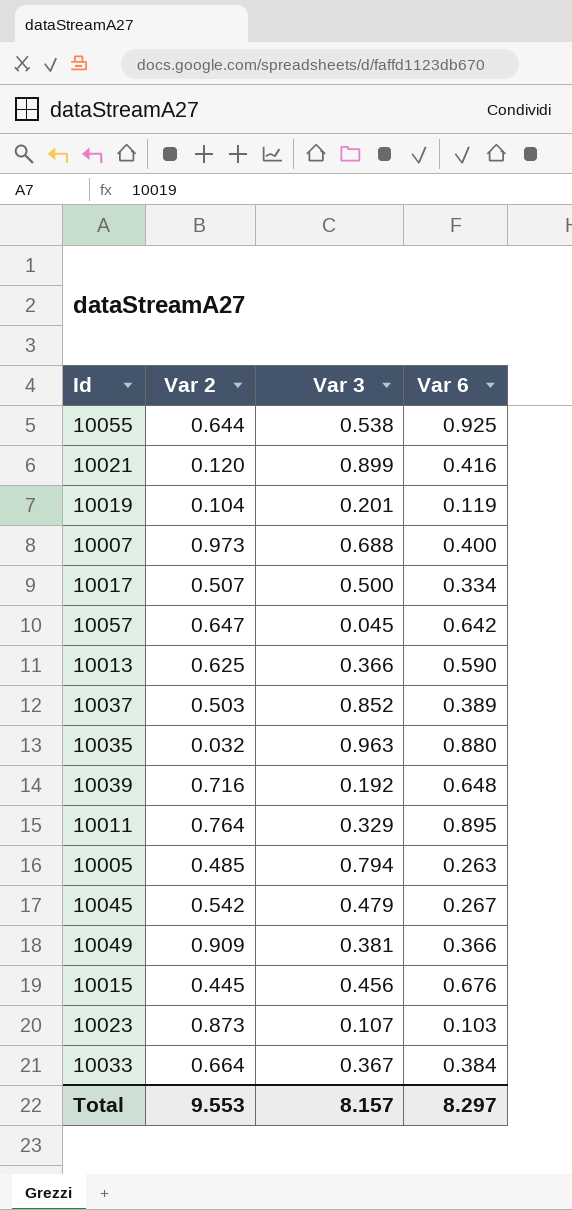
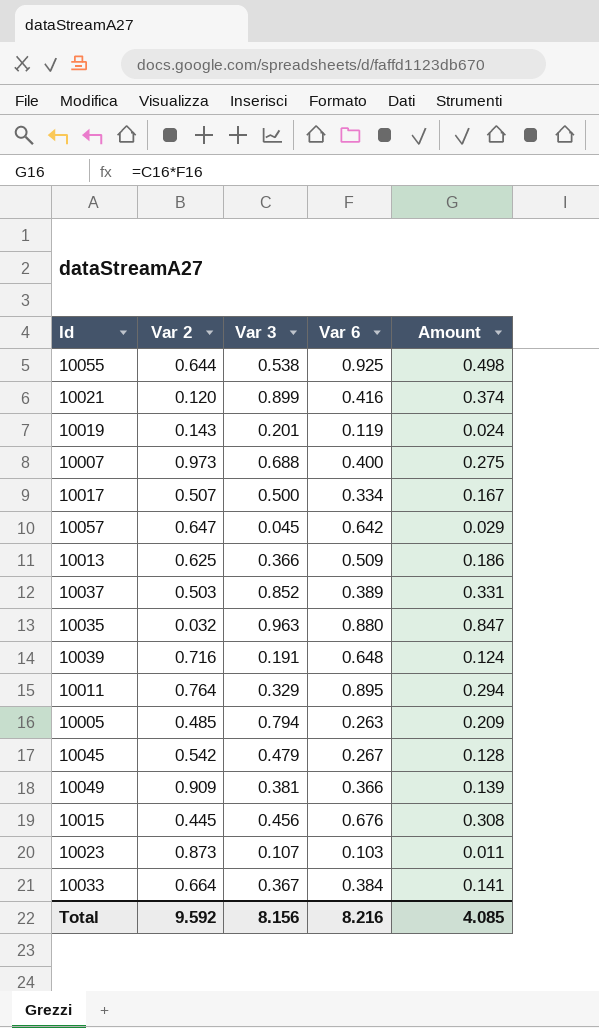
column Amount | formula: none -> [Var 3] * [Var 6]
10019 | Var 2: 0.104 -> 0.143
10013 | Var 6: 0.590 -> 0.509
10039 | Var 3: 0.192 -> 0.191
Total | Var 2: 9.553 -> 9.592
Total | Var 3: 8.157 -> 8.156
Total | Var 6: 8.297 -> 8.216

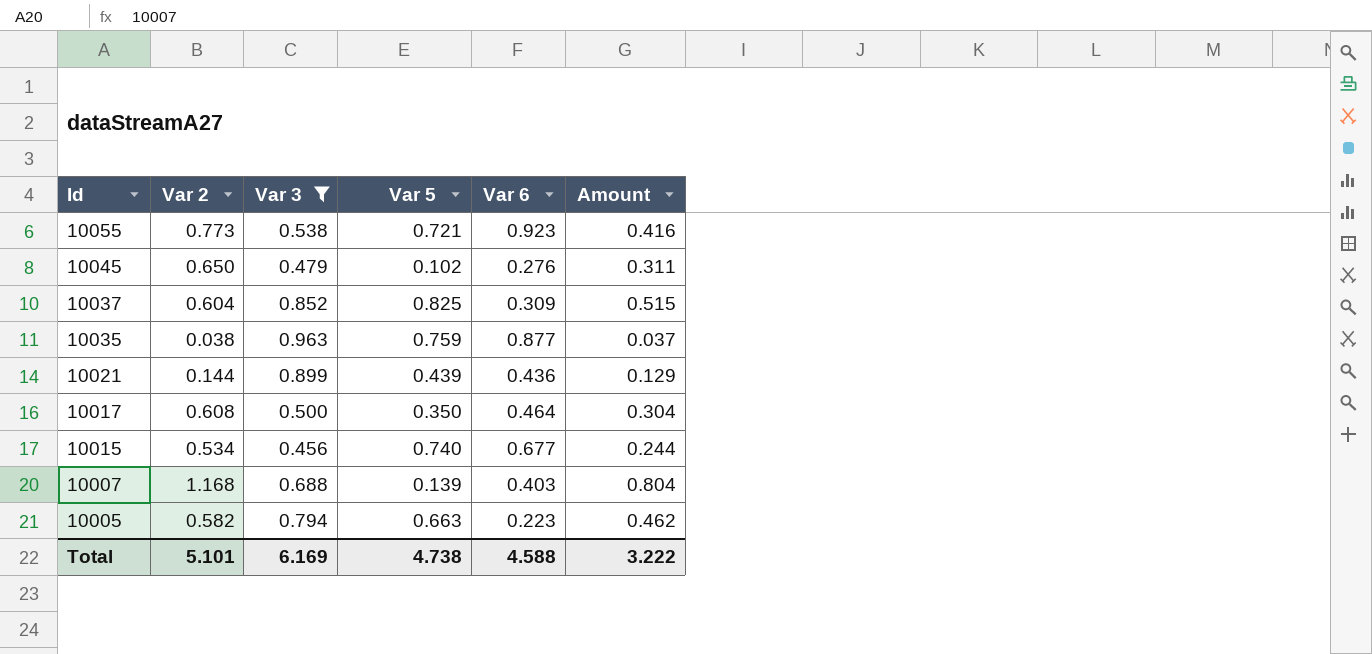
filter: none -> Var 3 >= 0.456
row order: none -> Id descending
column Var 5 | position: none -> 4
column Amount | formula: [Var 3] * [Var 6] -> [Var 2] * [Var 3]
10055 | Var 2: 0.644 -> 0.773
10055 | Var 6: 0.925 -> 0.923
10045 | Var 2: 0.542 -> 0.650
10045 | Var 6: 0.267 -> 0.276
10037 | Var 2: 0.503 -> 0.604
10037 | Var 6: 0.389 -> 0.309
10035 | Var 2: 0.032 -> 0.038
10035 | Var 6: 0.880 -> 0.877
10021 | Var 2: 0.120 -> 0.144
10021 | Var 6: 0.416 -> 0.436
10017 | Var 2: 0.507 -> 0.608
10017 | Var 6: 0.334 -> 0.464
10015 | Var 2: 0.445 -> 0.534
10015 | Var 6: 0.676 -> 0.677
10007 | Var 2: 0.973 -> 1.168
10007 | Var 6: 0.400 -> 0.403
10005 | Var 2: 0.485 -> 0.582
10005 | Var 6: 0.263 -> 0.223
Total | Var 2: 9.592 -> 5.101
Total | Var 3: 8.156 -> 6.169
Total | Var 6: 8.216 -> 4.588
Total | Amount: 4.085 -> 3.222

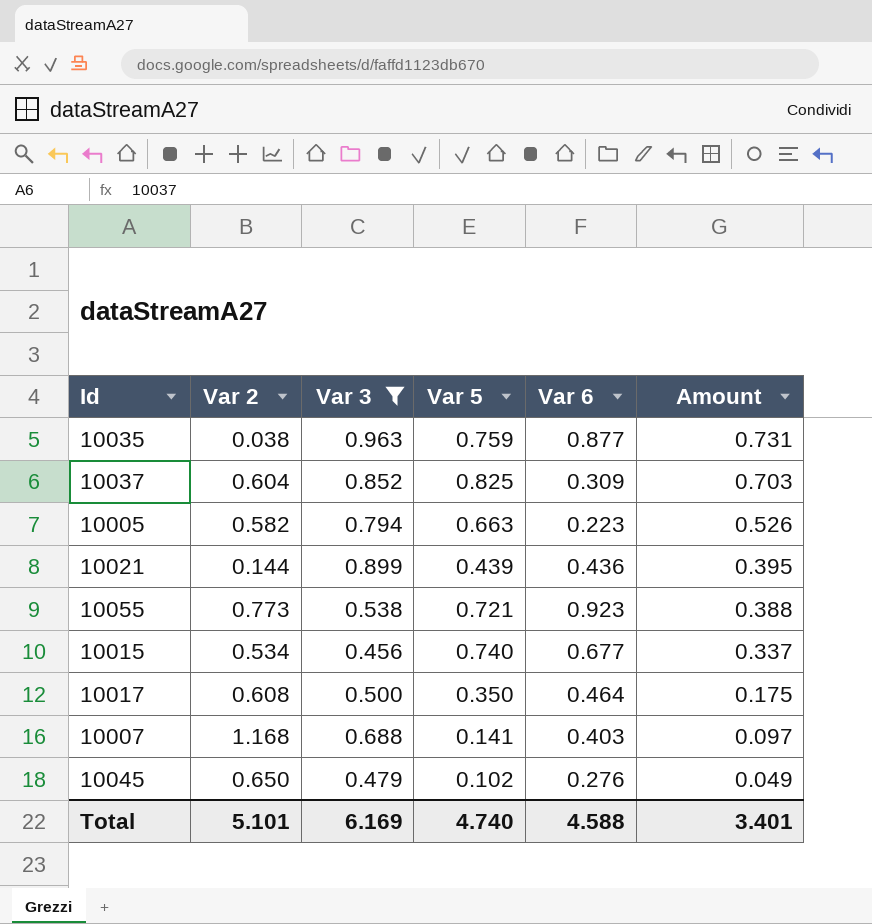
row order: Id descending -> Amount descending
column Amount | formula: [Var 2] * [Var 3] -> [Var 3] * [Var 5]
10007 | Var 5: 0.139 -> 0.141
Total | Var 5: 4.738 -> 4.740
Total | Amount: 3.222 -> 3.401

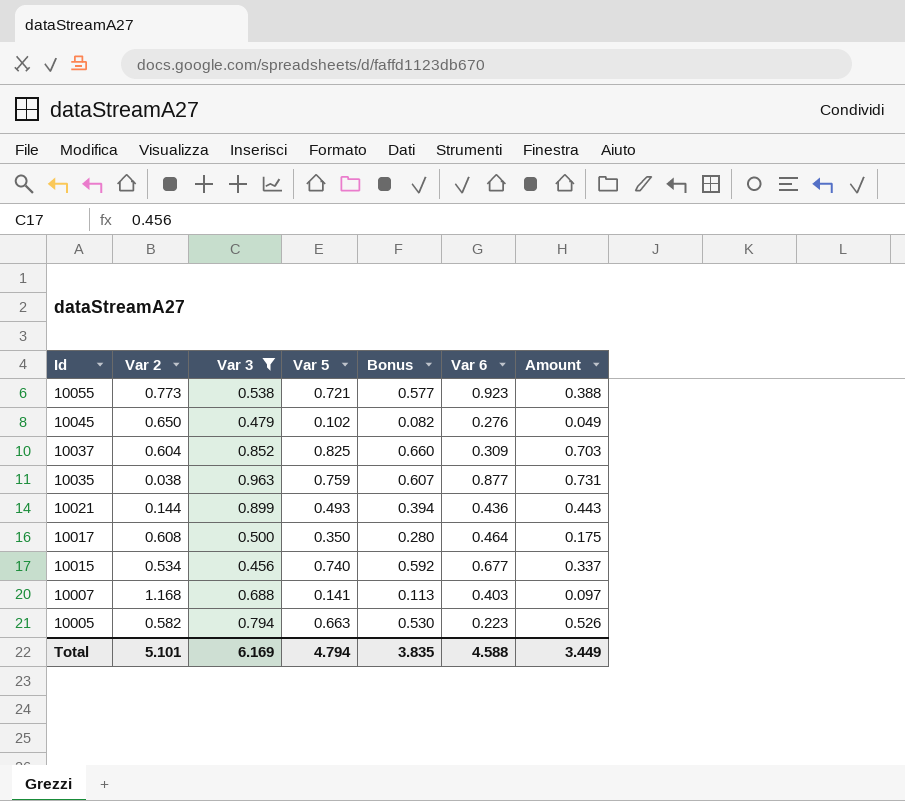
row order: Amount descending -> Id descending
column Bonus | formula: none -> [Var 5] * 0.8
10021 | Var 5: 0.439 -> 0.493
10021 | Amount: 0.395 -> 0.443
Total | Var 5: 4.740 -> 4.794
Total | Amount: 3.401 -> 3.449

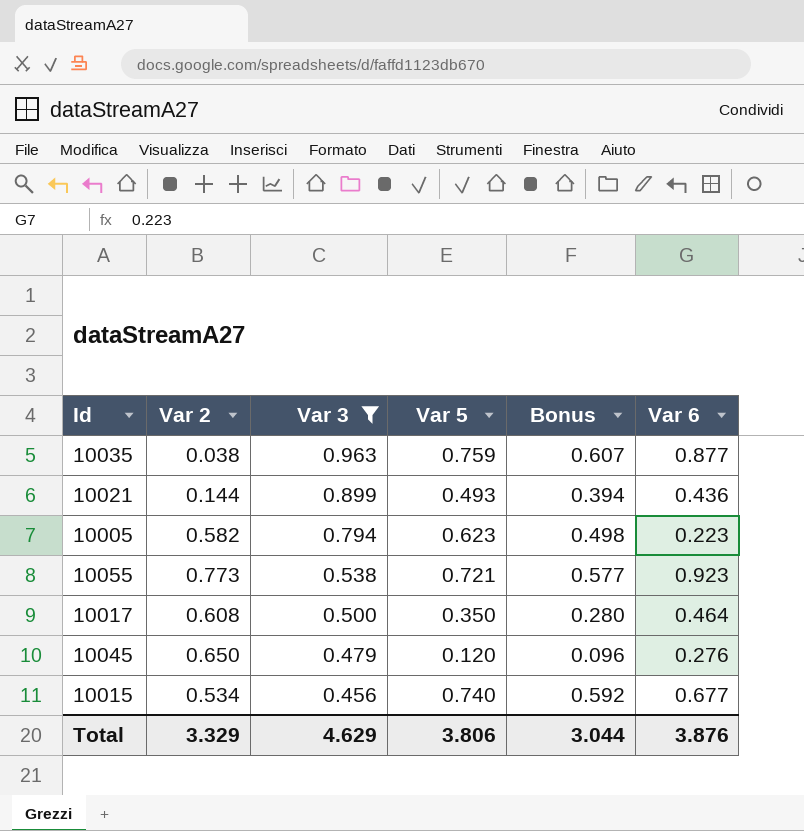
row order: Id descending -> Var 3 descending
column Amount | formula: [Var 3] * [Var 5] -> none
row 10037: 0.604 | 0.852 | 0.825 | 0.660 | 0.309 | 0.703 -> none
row 10007: 1.168 | 0.688 | 0.141 | 0.113 | 0.403 | 0.097 -> none
10005 | Var 5: 0.663 -> 0.623
10005 | Bonus: 0.530 -> 0.498
10045 | Var 5: 0.102 -> 0.120
10045 | Bonus: 0.082 -> 0.096
Total | Var 2: 5.101 -> 3.329
Total | Var 3: 6.169 -> 4.629
Total | Var 5: 4.794 -> 3.806
Total | Bonus: 3.835 -> 3.044
Total | Var 6: 4.588 -> 3.876

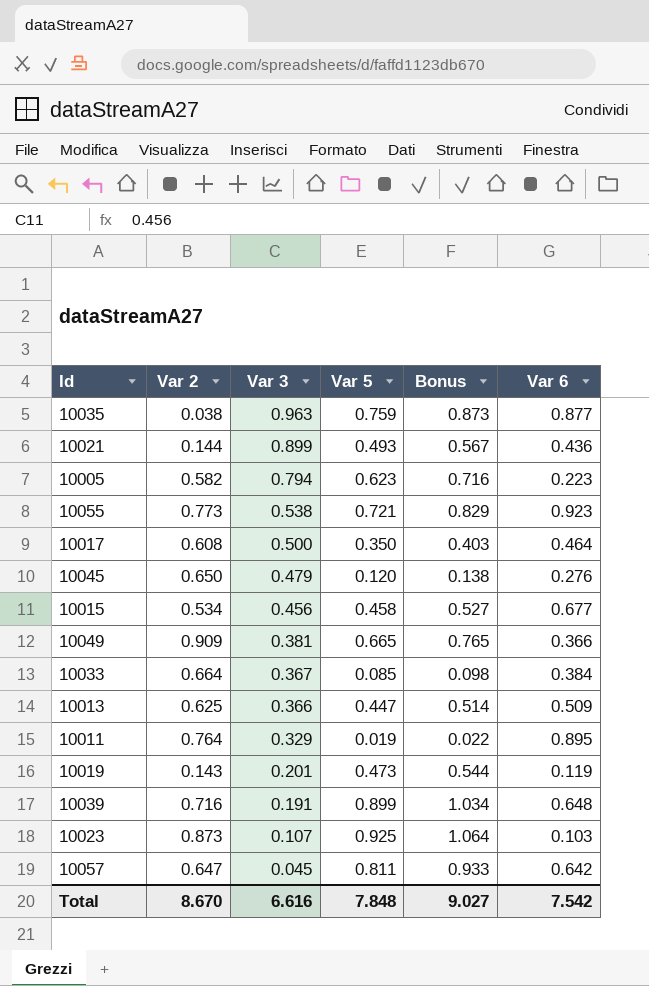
filter: Var 3 >= 0.456 -> none
column Bonus | formula: [Var 5] * 0.8 -> [Var 5] * 1.15
10015 | Var 5: 0.740 -> 0.458
Total | Var 2: 3.329 -> 8.670
Total | Var 3: 4.629 -> 6.616
Total | Var 5: 3.806 -> 7.848
Total | Bonus: 3.044 -> 9.027
Total | Var 6: 3.876 -> 7.542

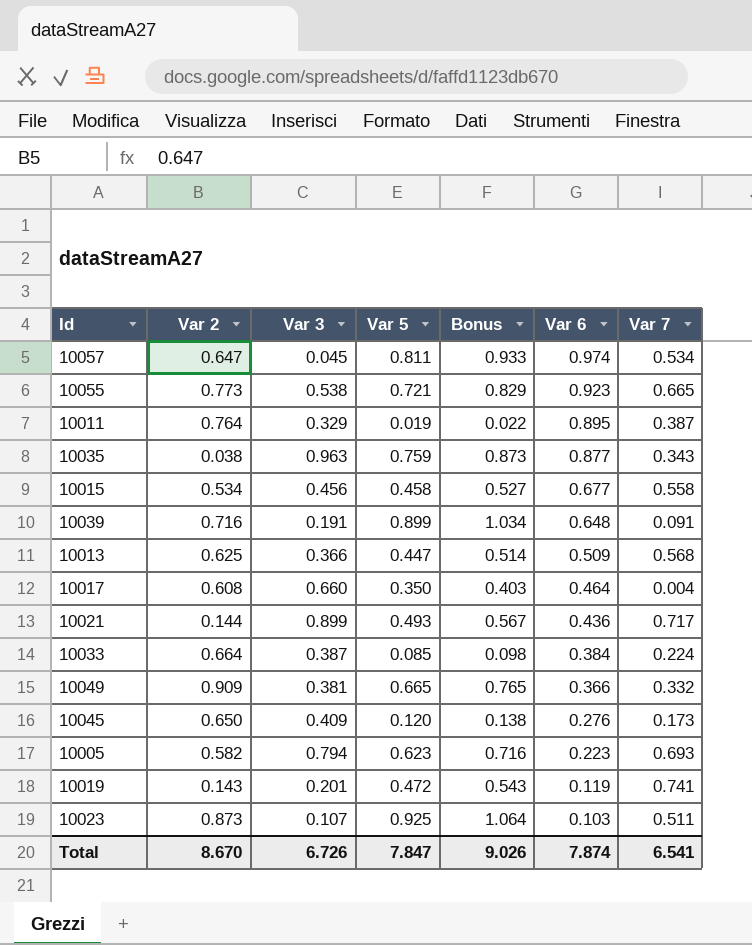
row order: Var 3 descending -> Var 6 descending
column Var 7 | position: none -> 7
10057 | Var 6: 0.642 -> 0.974
10017 | Var 3: 0.500 -> 0.660
10033 | Var 3: 0.367 -> 0.387
10045 | Var 3: 0.479 -> 0.409
10019 | Var 5: 0.473 -> 0.472
10019 | Bonus: 0.544 -> 0.543
Total | Var 3: 6.616 -> 6.726
Total | Var 5: 7.848 -> 7.847
Total | Bonus: 9.027 -> 9.026
Total | Var 6: 7.542 -> 7.874

